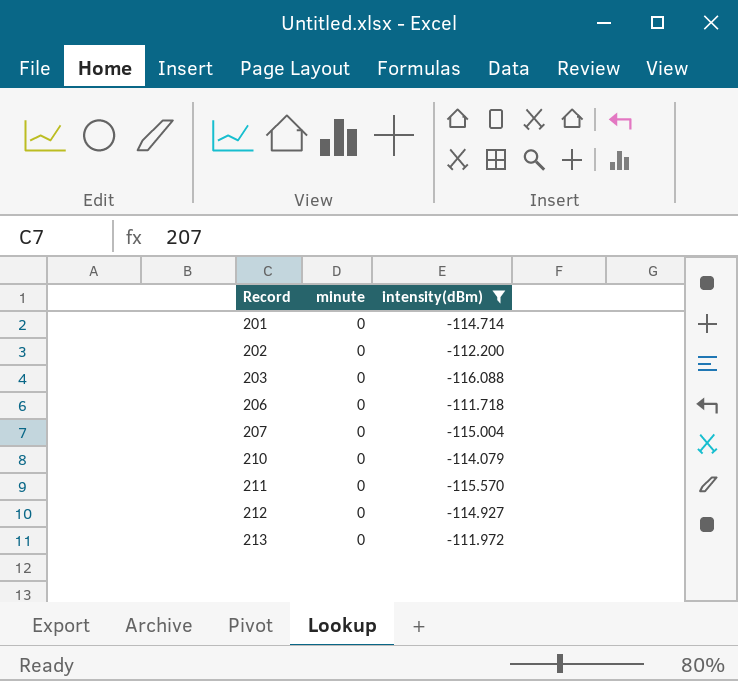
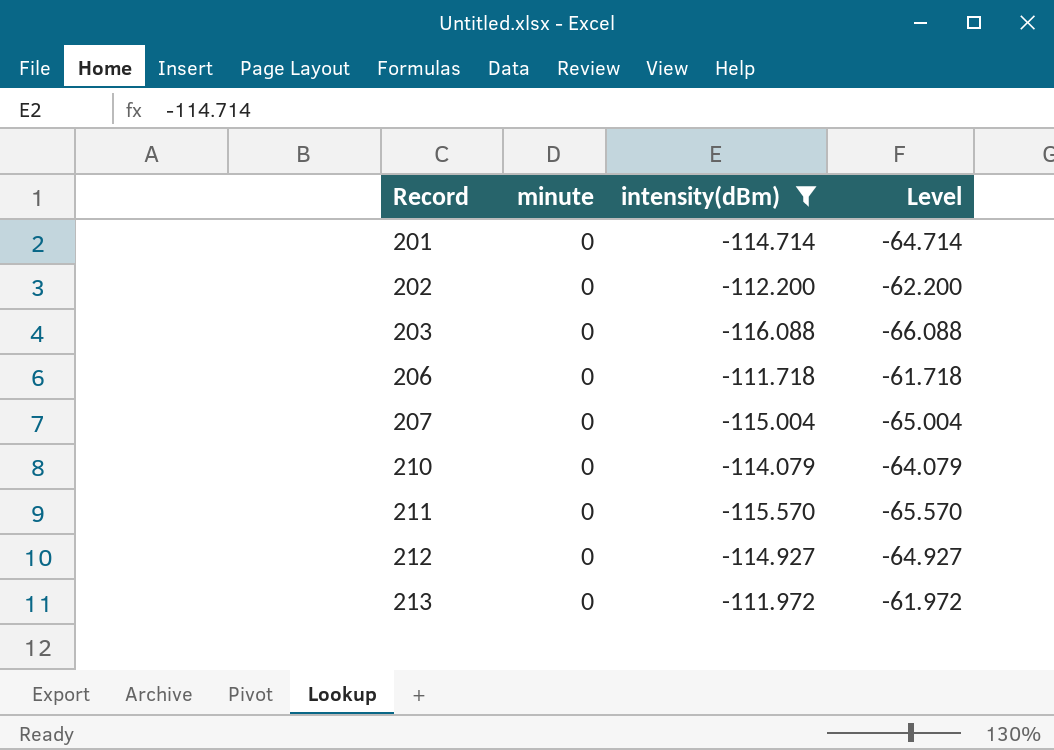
column Level | formula: none -> [intensity(dBm)] + 50

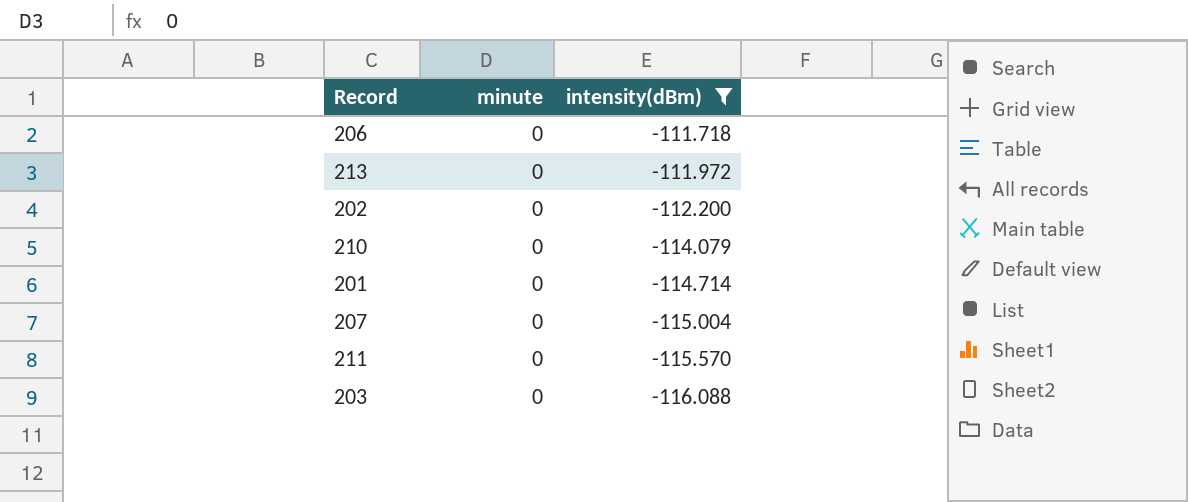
row order: Record ascending -> intensity(dBm) descending
column Level | formula: [intensity(dBm)] + 50 -> none
row 212: 0 | -114.927 | -64.927 -> none

